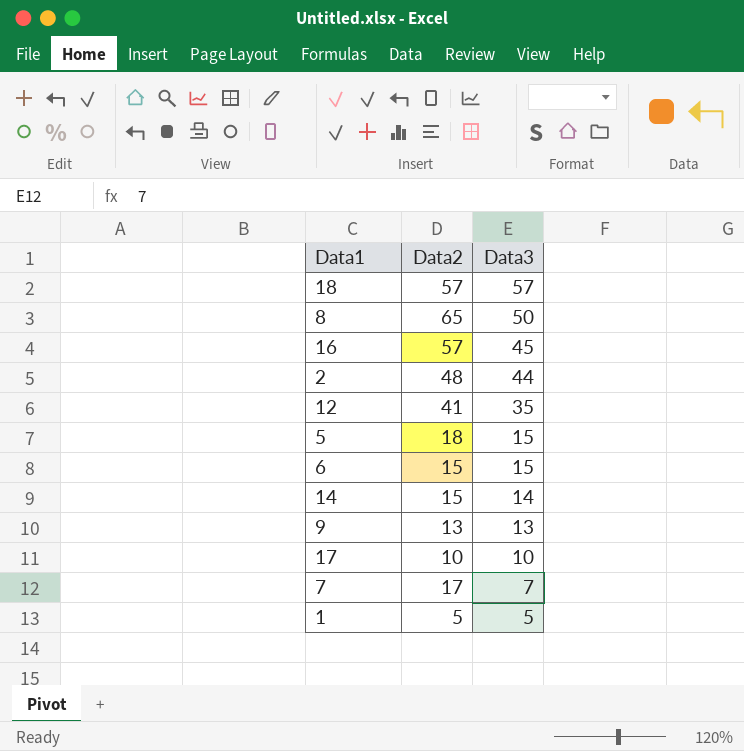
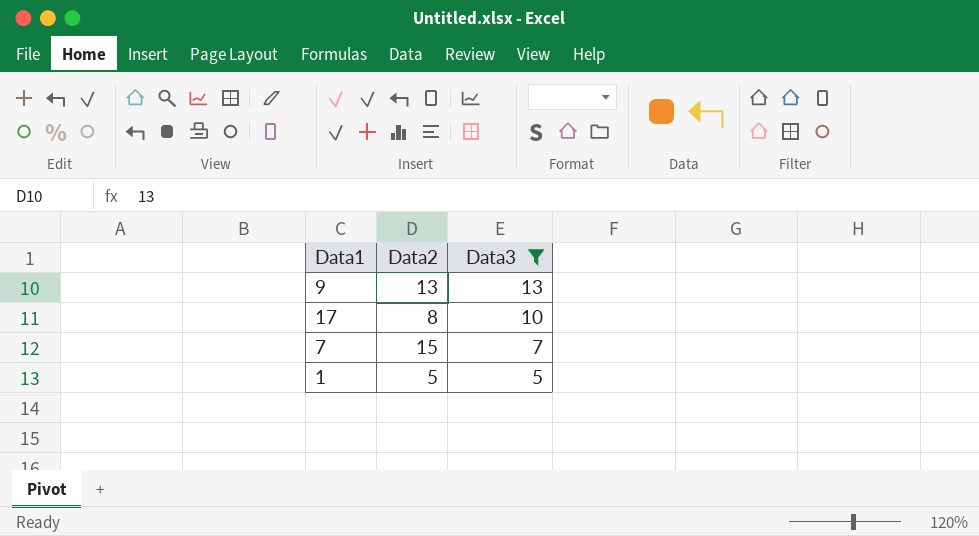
filter: none -> Data3 <= 13
17 | Data2: 10 -> 8
7 | Data2: 17 -> 15

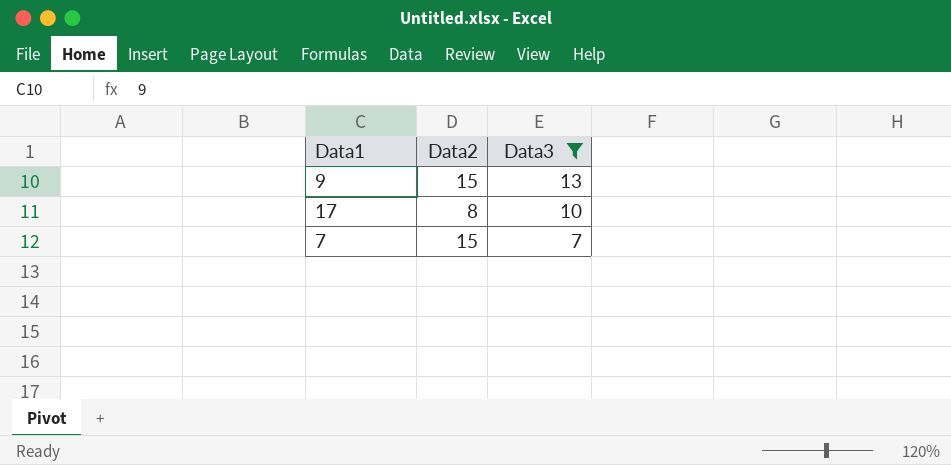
row 1: 5 | 5 -> none
9 | Data2: 13 -> 15

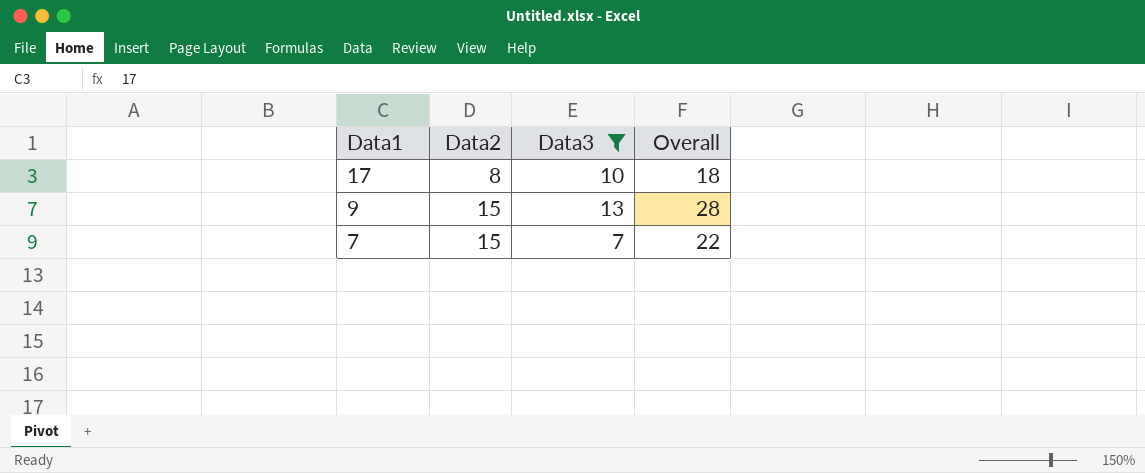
row order: Data3 descending -> Data1 descending
column Overall | formula: none -> [Data2] + [Data3]

